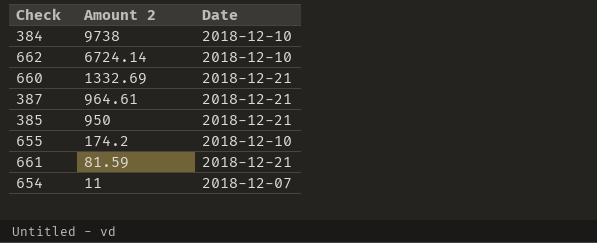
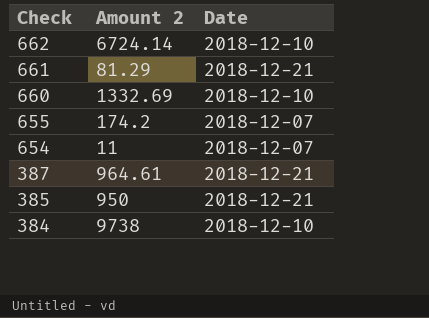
row order: Amount 2 descending -> Check descending
661 | Amount 2: 81.59 -> 81.29
660 | Date: 2018-12-21 -> 2018-12-10
655 | Date: 2018-12-10 -> 2018-12-07

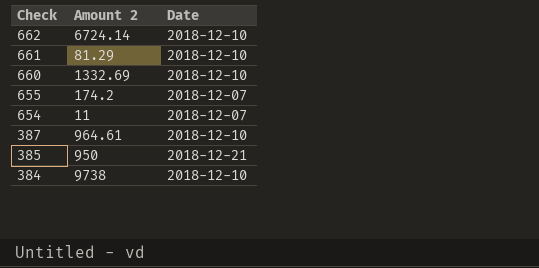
661 | Date: 2018-12-21 -> 2018-12-10
387 | Date: 2018-12-21 -> 2018-12-10

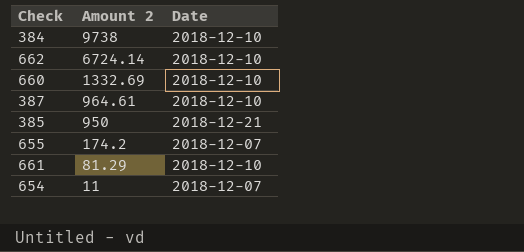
row order: Check descending -> Amount 2 descending

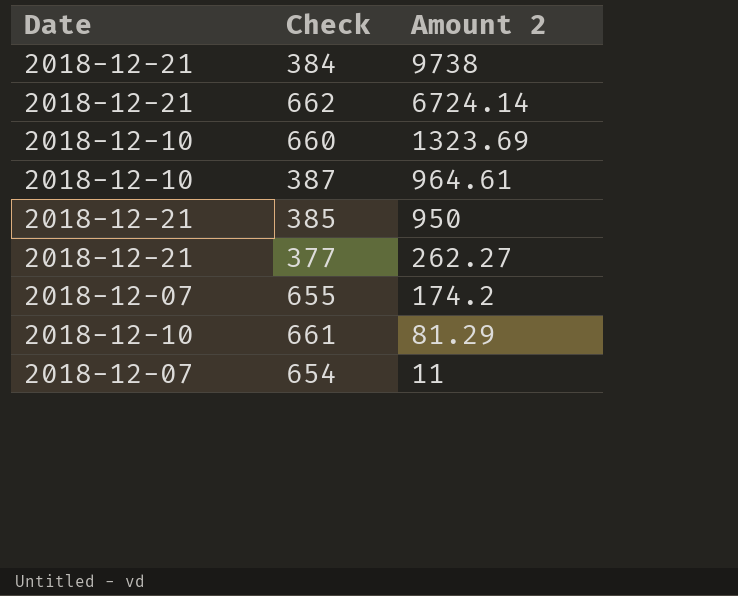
column Date | position: 3 -> 1
384 | Date: 2018-12-10 -> 2018-12-21
662 | Date: 2018-12-10 -> 2018-12-21
660 | Amount 2: 1332.69 -> 1323.69
row 377: none -> 2018-12-21 | 262.27

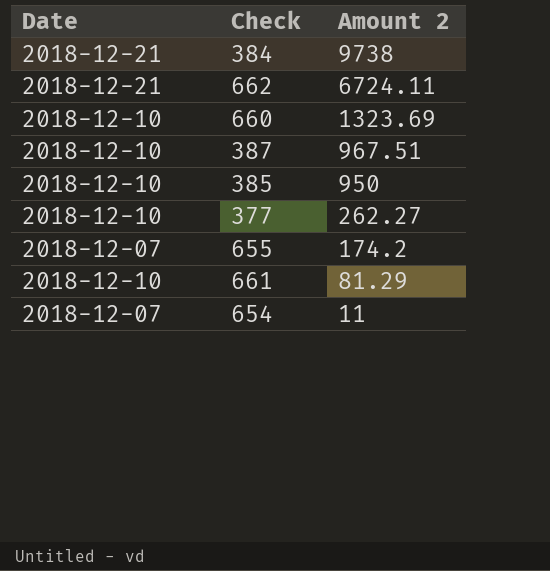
662 | Amount 2: 6724.14 -> 6724.11
387 | Amount 2: 964.61 -> 967.51
385 | Date: 2018-12-21 -> 2018-12-10
377 | Date: 2018-12-21 -> 2018-12-10

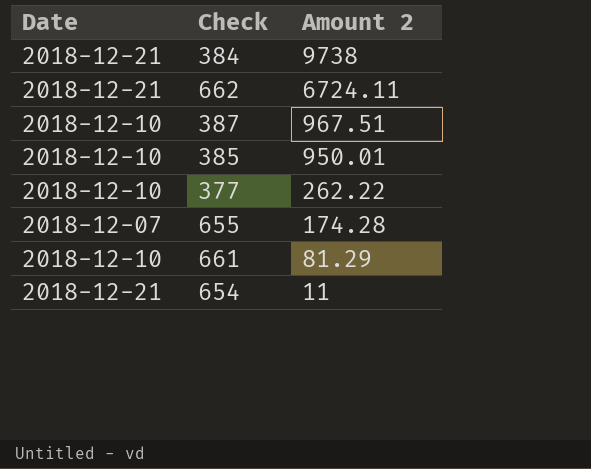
row 660: 2018-12-10 | 1323.69 -> none
385 | Amount 2: 950 -> 950.01
377 | Amount 2: 262.27 -> 262.22
655 | Amount 2: 174.2 -> 174.28
654 | Date: 2018-12-07 -> 2018-12-21

